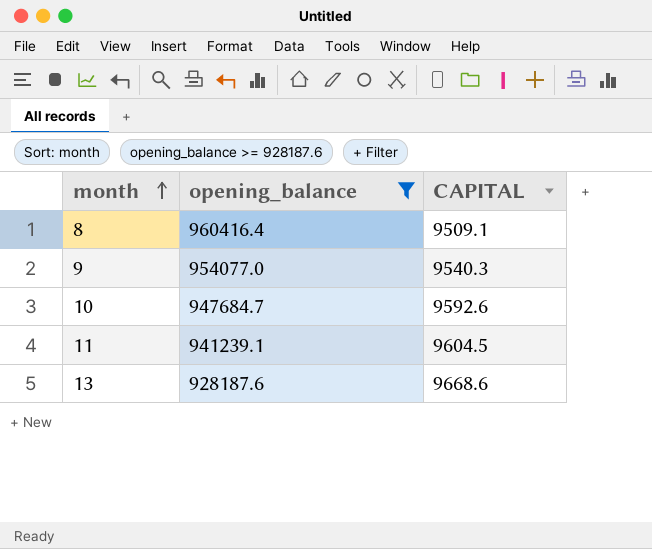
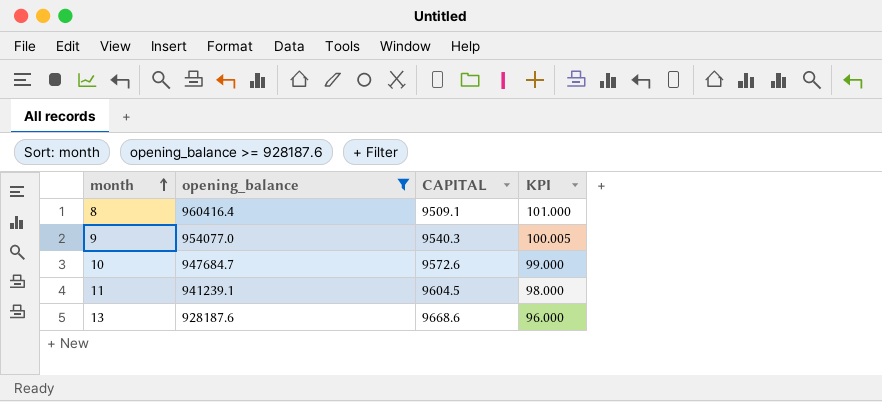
column KPI | formula: none -> [opening_balance] / [CAPITAL]
10 | CAPITAL: 9592.6 -> 9572.6

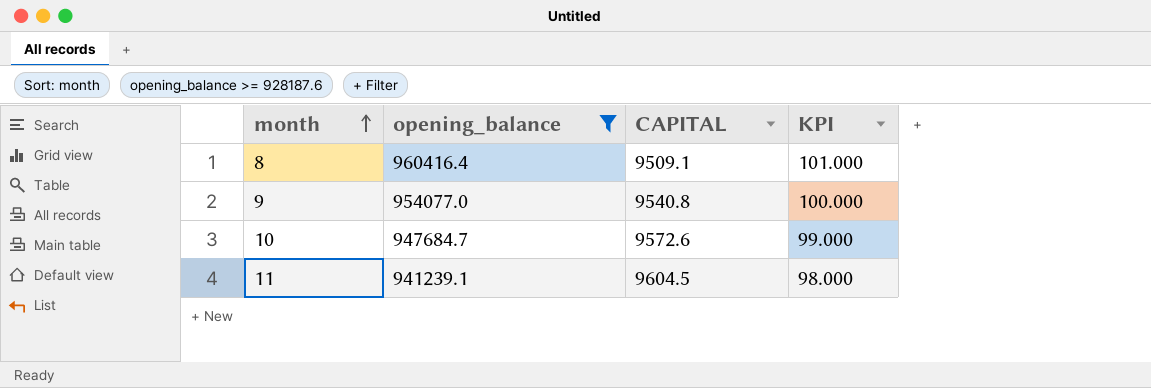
row 13: 928187.6 | 9668.6 | 96.000 -> none
9 | CAPITAL: 9540.3 -> 9540.8
9 | KPI: 100.005 -> 100.000

